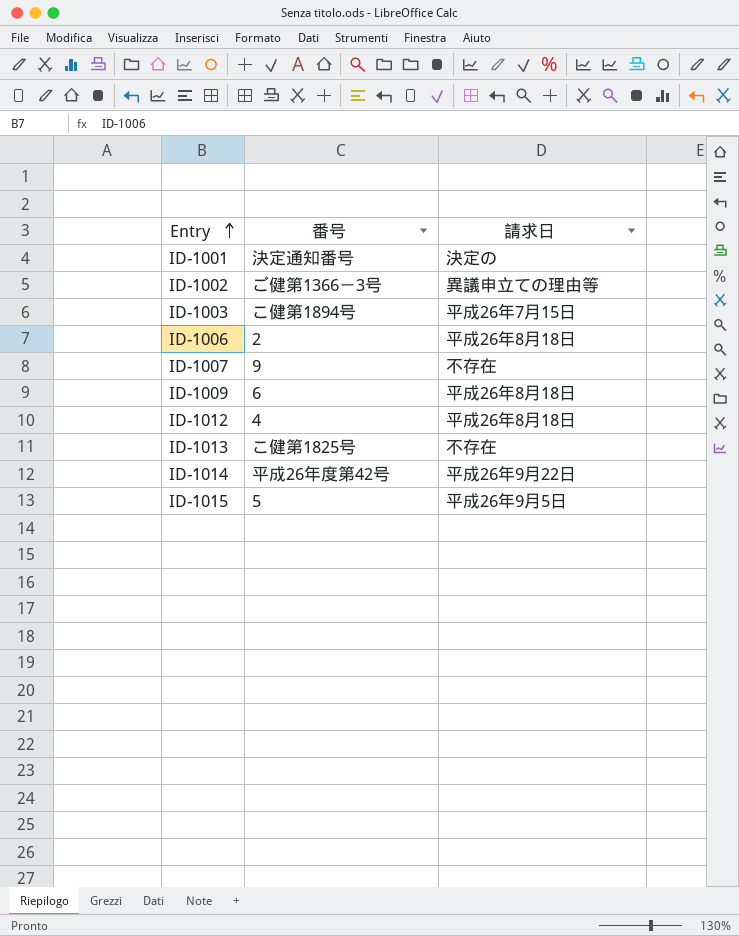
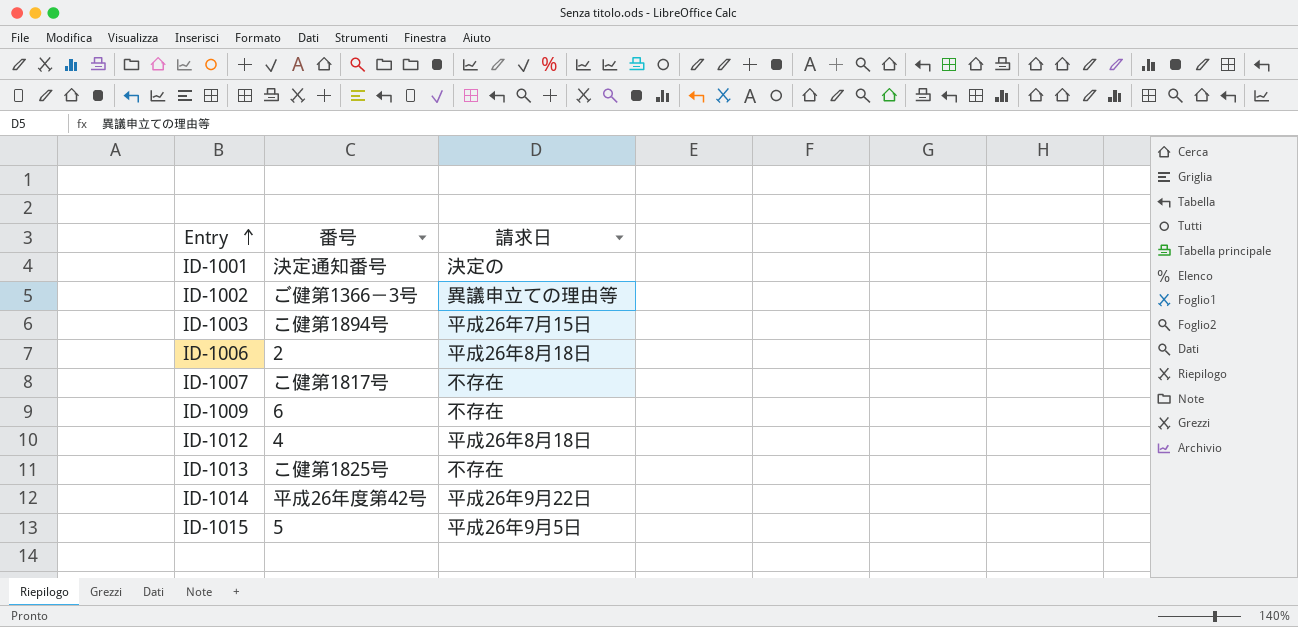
ID-1007 | 番号: 9 -> こ健第1817号
ID-1009 | 請求日: 平成26年8月18日 -> 不存在

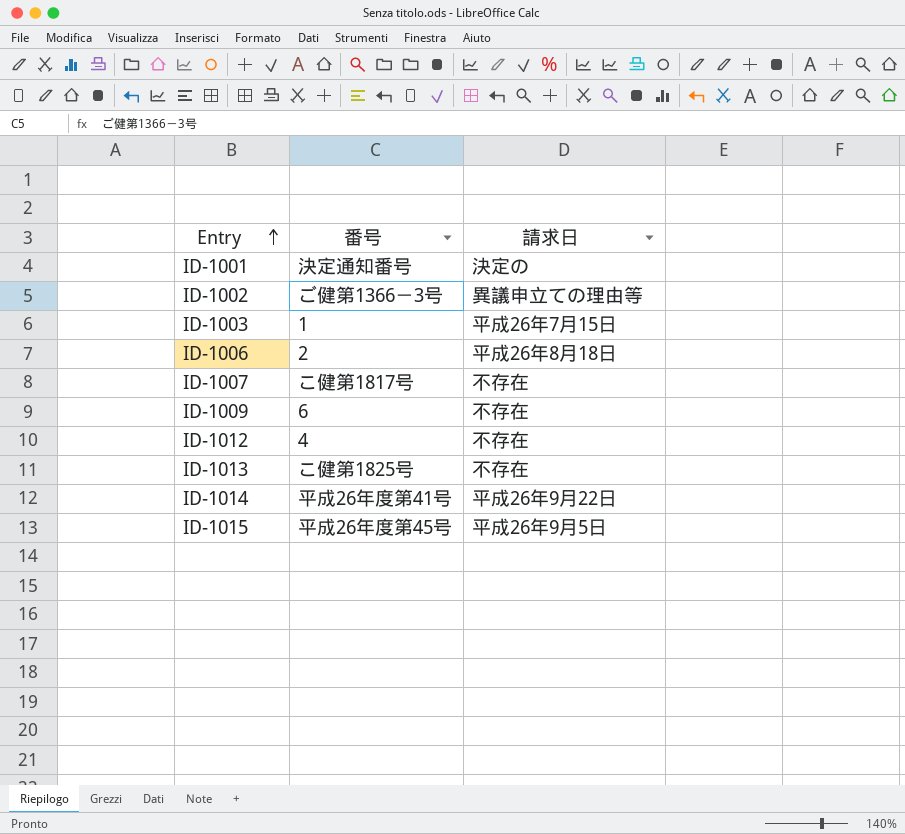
ID-1003 | 番号: こ健第1894号 -> 1
ID-1012 | 請求日: 平成26年8月18日 -> 不存在
ID-1014 | 番号: 平成26年度第42号 -> 平成26年度第41号
ID-1015 | 番号: 5 -> 平成26年度第45号

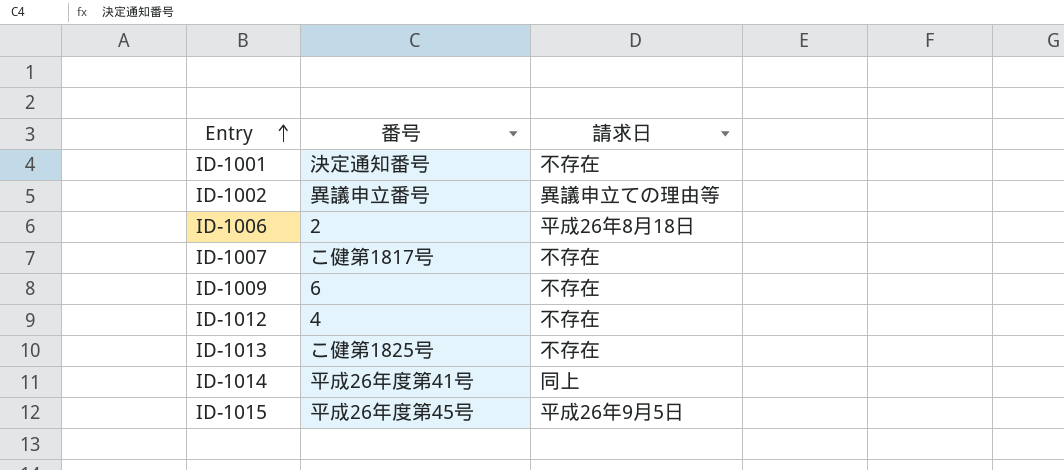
row ID-1003: 1 | 平成26年7月15日 -> none
ID-1001 | 請求日: 決定の -> 不存在
ID-1002 | 番号: ご健第1366－3号 -> 異議申立番号
ID-1014 | 請求日: 平成26年9月22日 -> 同上

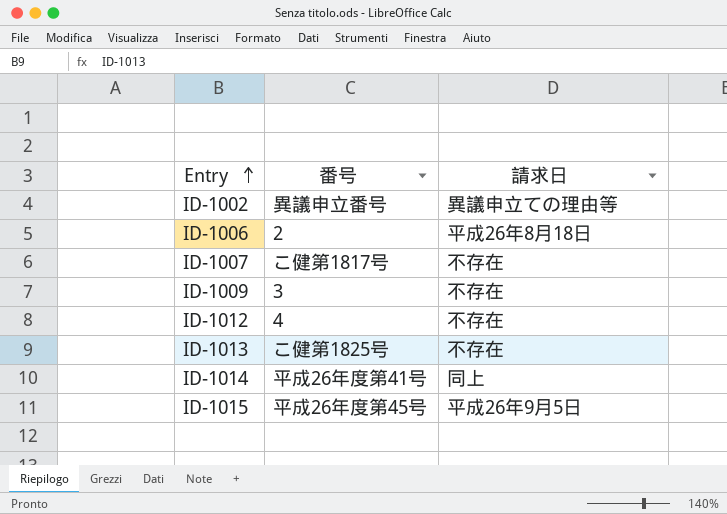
row ID-1001: 決定通知番号 | 不存在 -> none
ID-1009 | 番号: 6 -> 3

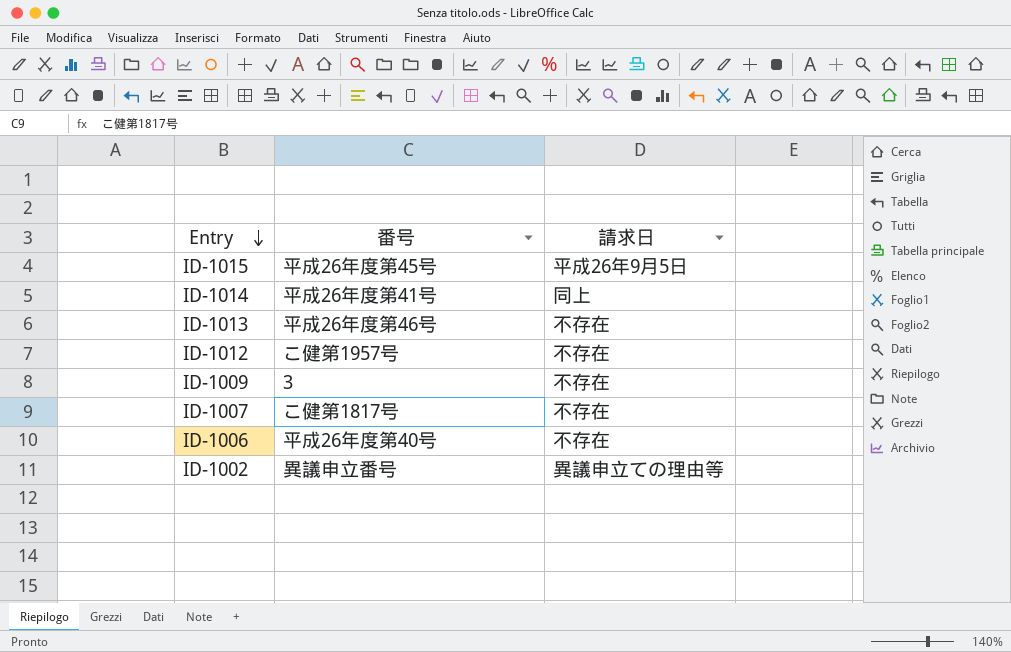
row order: Entry ascending -> Entry descending
ID-1013 | 番号: こ健第1825号 -> 平成26年度第46号
ID-1012 | 番号: 4 -> こ健第1957号
ID-1006 | 番号: 2 -> 平成26年度第40号
ID-1006 | 請求日: 平成26年8月18日 -> 不存在

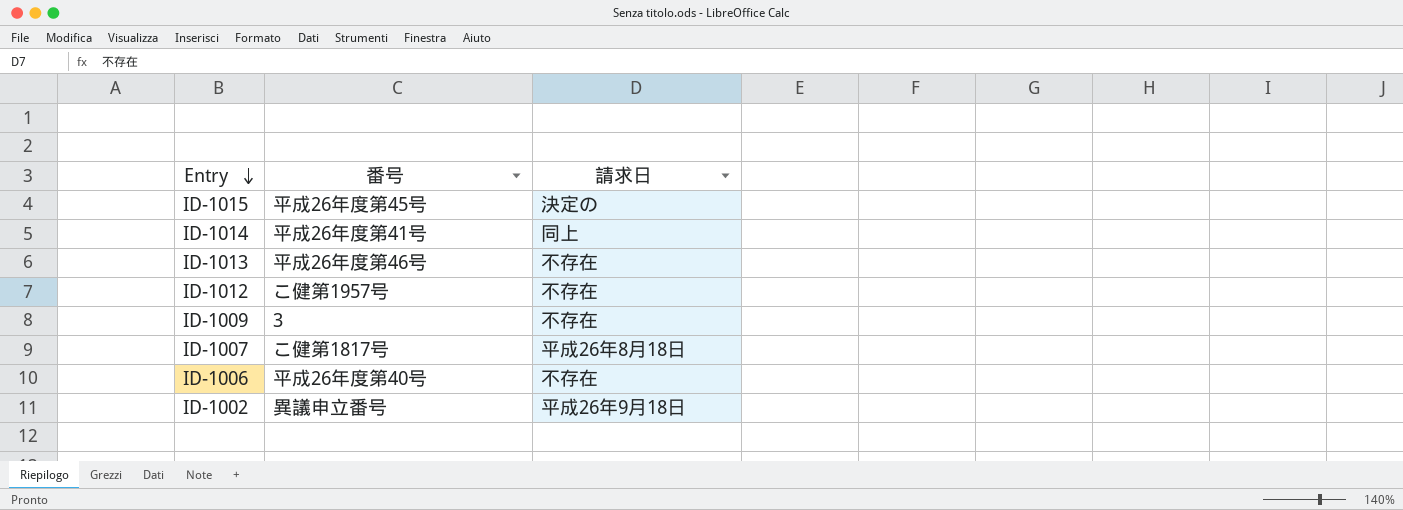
ID-1015 | 請求日: 平成26年9月5日 -> 決定の
ID-1007 | 請求日: 不存在 -> 平成26年8月18日
ID-1002 | 請求日: 異議申立ての理由等 -> 平成26年9月18日

